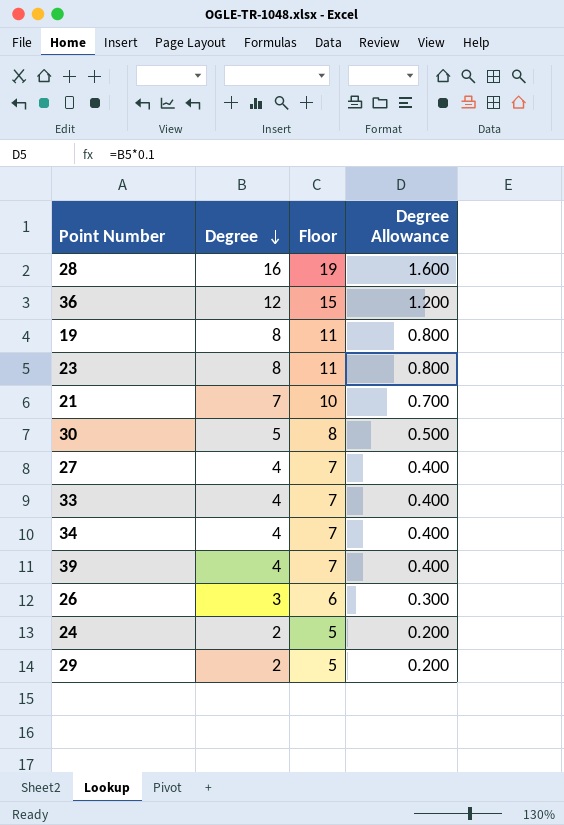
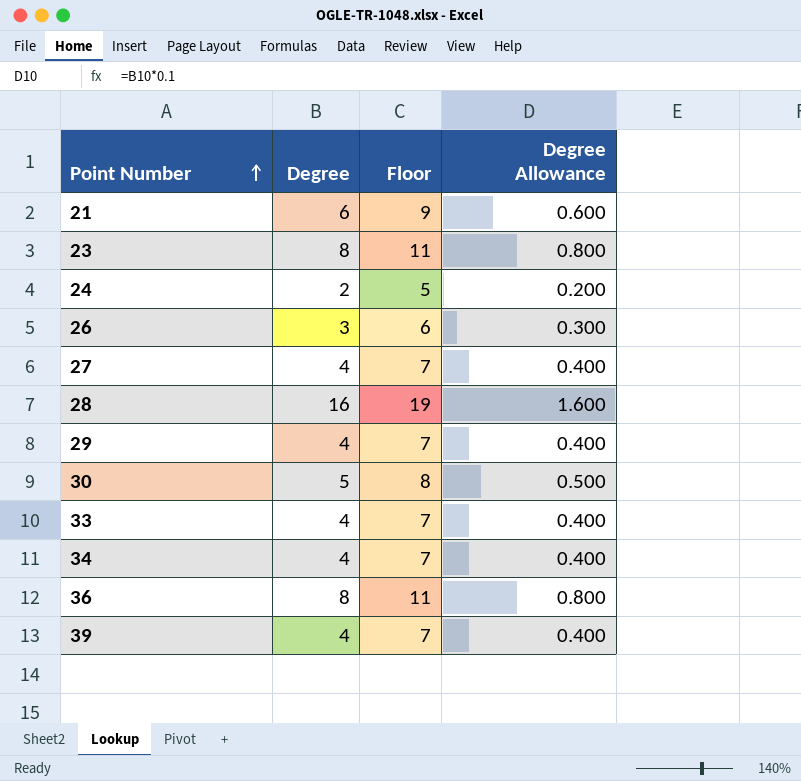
row order: Degree descending -> Point Number ascending
row 19: 8 | 11 | 0.800 -> none
21 | Degree: 7 -> 6
21 | Floor: 10 -> 9
21 | Degree Allowance: 0.700 -> 0.600
29 | Degree: 2 -> 4
29 | Floor: 5 -> 7
29 | Degree Allowance: 0.200 -> 0.400
36 | Degree: 12 -> 8
36 | Floor: 15 -> 11
36 | Degree Allowance: 1.200 -> 0.800

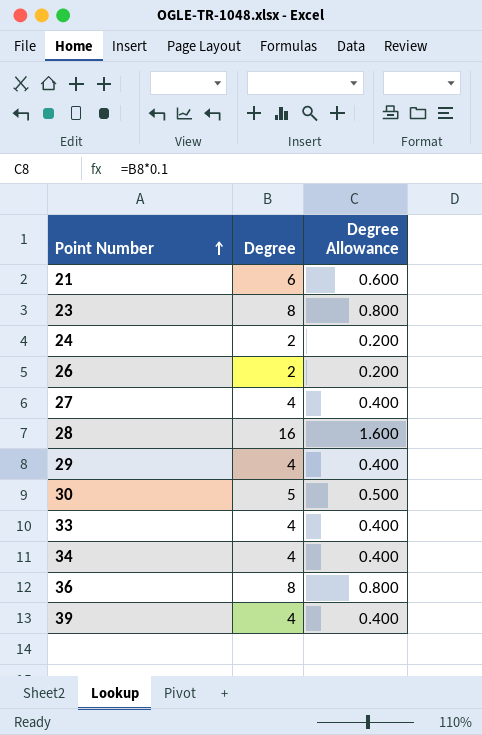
column Floor | formula: [Degree] + 3 -> none
26 | Degree: 3 -> 2
26 | Degree Allowance: 0.300 -> 0.200

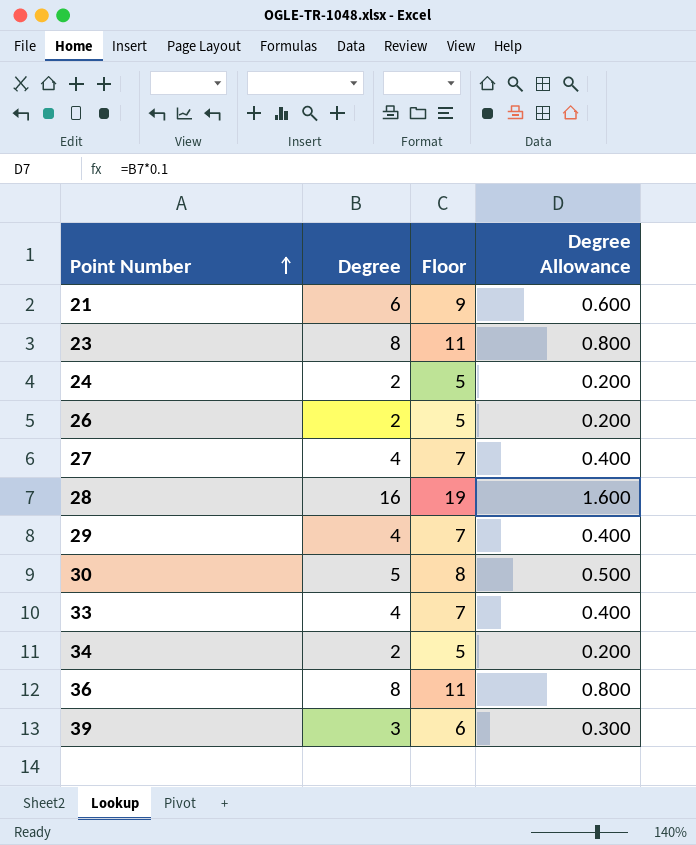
column Floor | formula: none -> [Degree] + 3
34 | Degree: 4 -> 2
34 | Degree Allowance: 0.400 -> 0.200
39 | Degree: 4 -> 3
39 | Degree Allowance: 0.400 -> 0.300

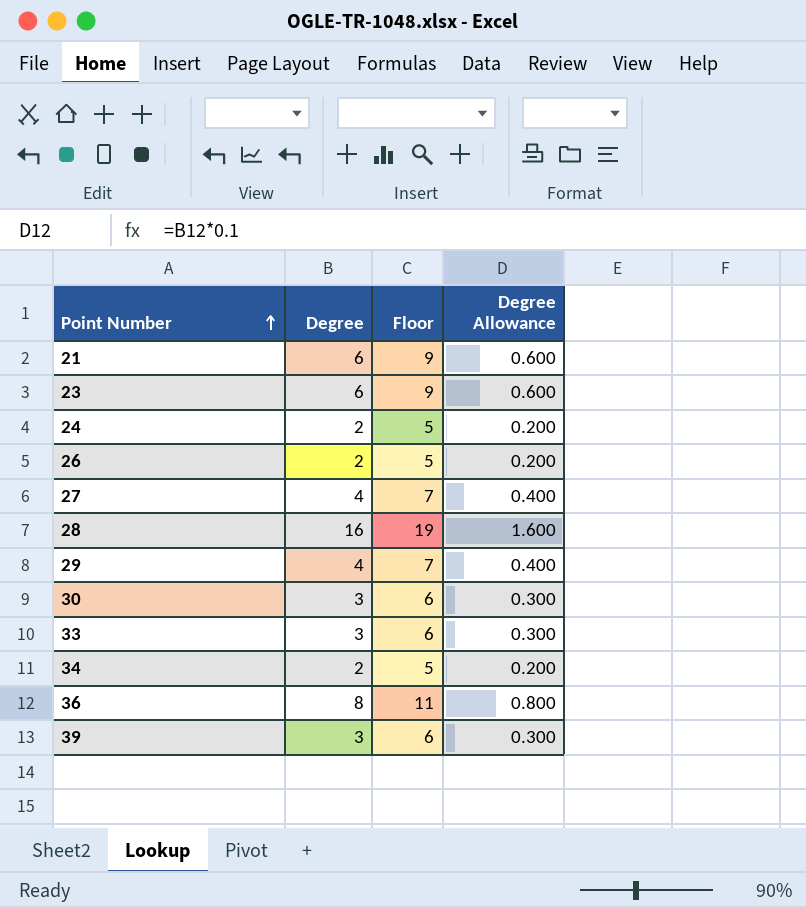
23 | Degree: 8 -> 6
23 | Floor: 11 -> 9
23 | Degree Allowance: 0.800 -> 0.600
30 | Degree: 5 -> 3
30 | Floor: 8 -> 6
30 | Degree Allowance: 0.500 -> 0.300
33 | Degree: 4 -> 3
33 | Floor: 7 -> 6
33 | Degree Allowance: 0.400 -> 0.300

